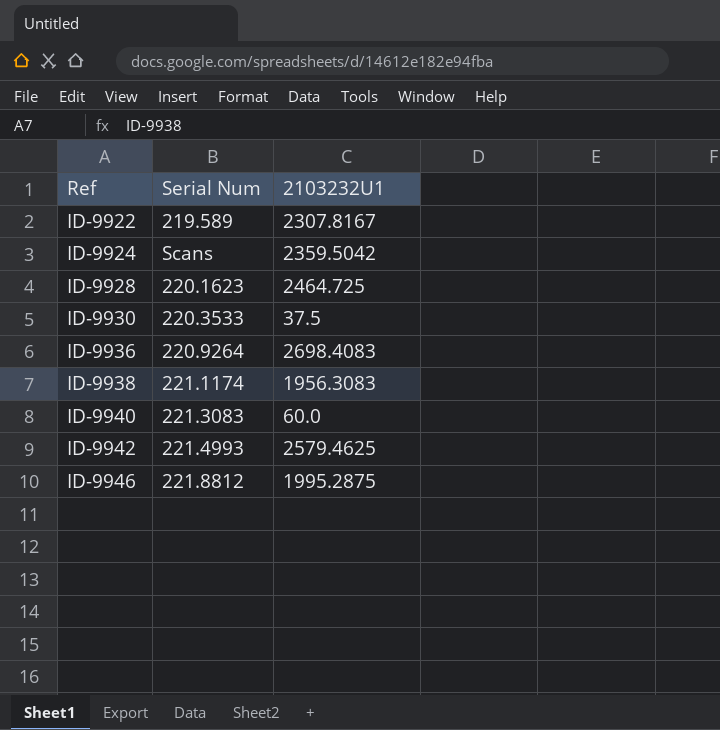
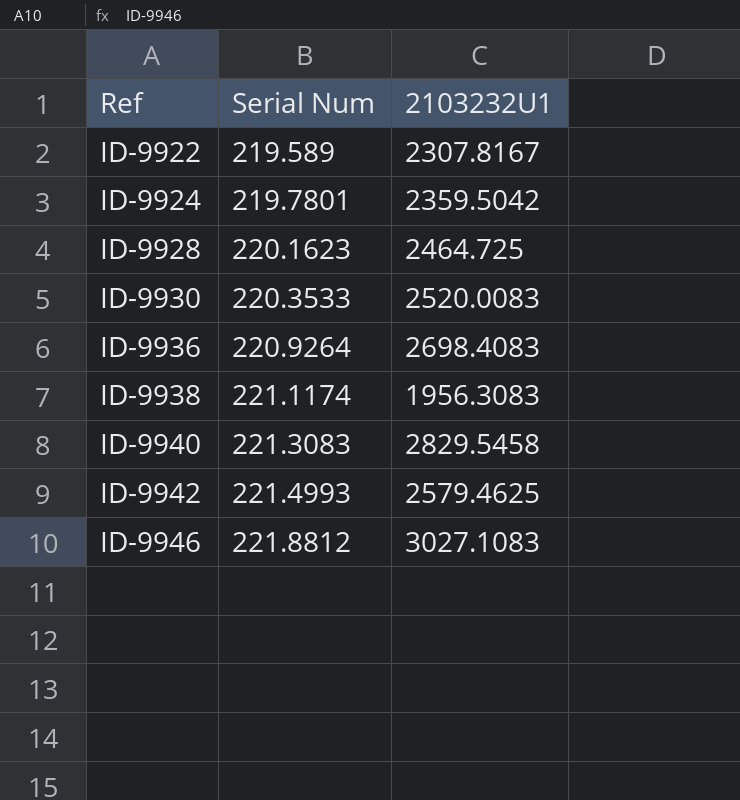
ID-9924 | Serial Num: Scans -> 219.7801
ID-9930 | 2103232U1: 37.5 -> 2520.0083
ID-9940 | 2103232U1: 60.0 -> 2829.5458
ID-9946 | 2103232U1: 1995.2875 -> 3027.1083

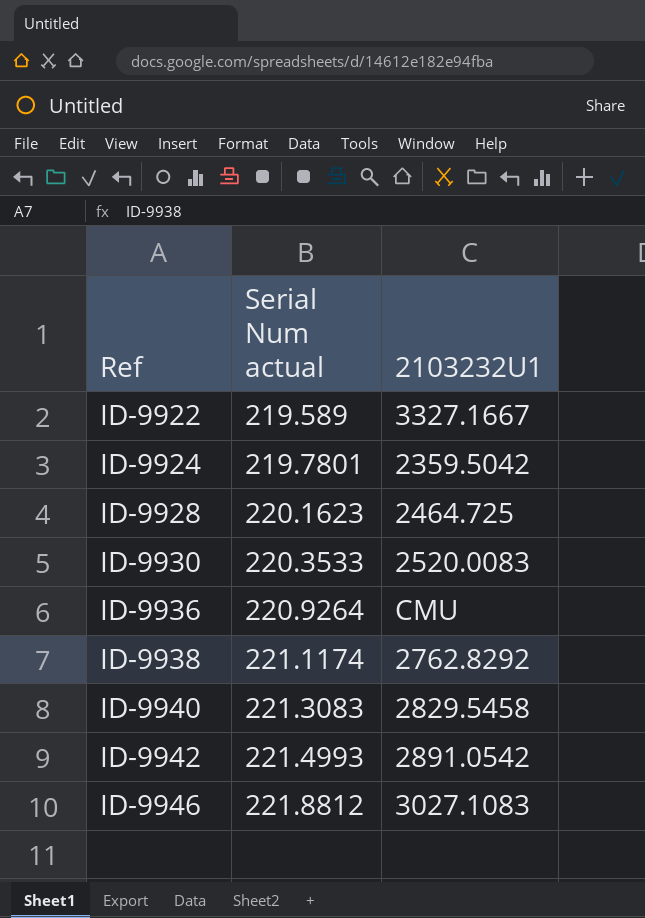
column name: Serial Num -> Serial Num actual
ID-9922 | 2103232U1: 2307.8167 -> 3327.1667
ID-9936 | 2103232U1: 2698.4083 -> CMU
ID-9938 | 2103232U1: 1956.3083 -> 2762.8292
ID-9942 | 2103232U1: 2579.4625 -> 2891.0542

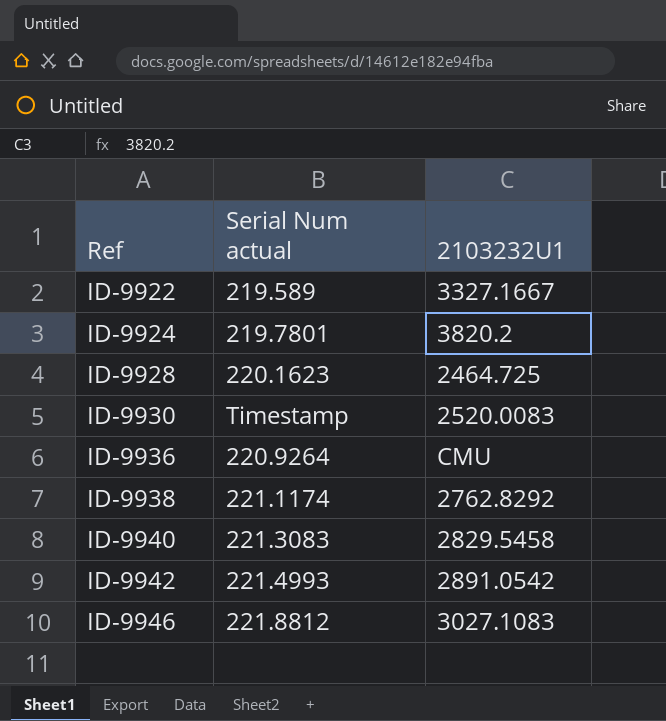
ID-9924 | 2103232U1: 2359.5042 -> 3820.2
ID-9930 | Serial Num actual: 220.3533 -> Timestamp

